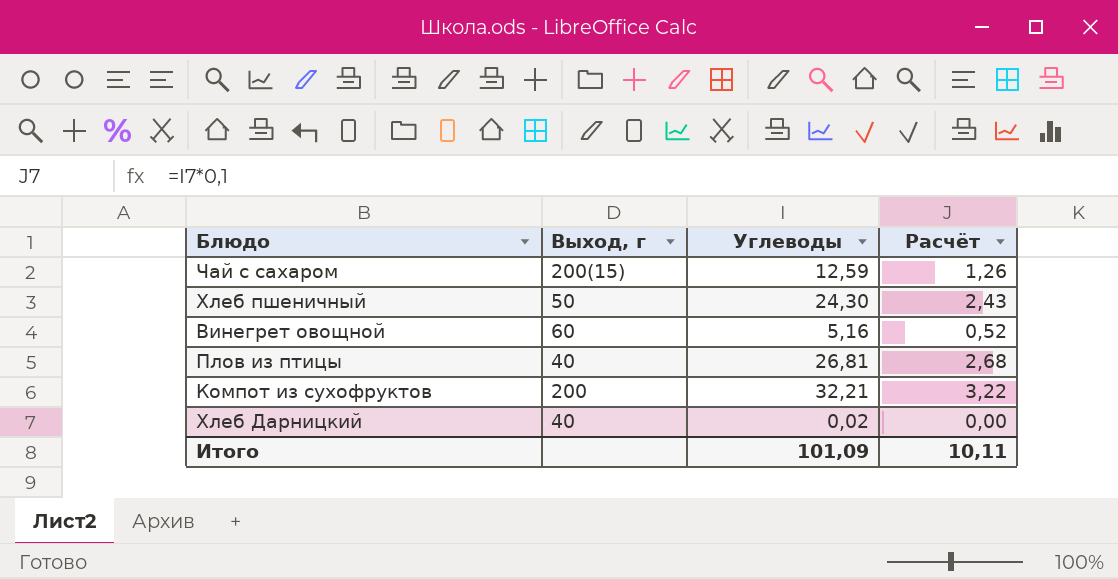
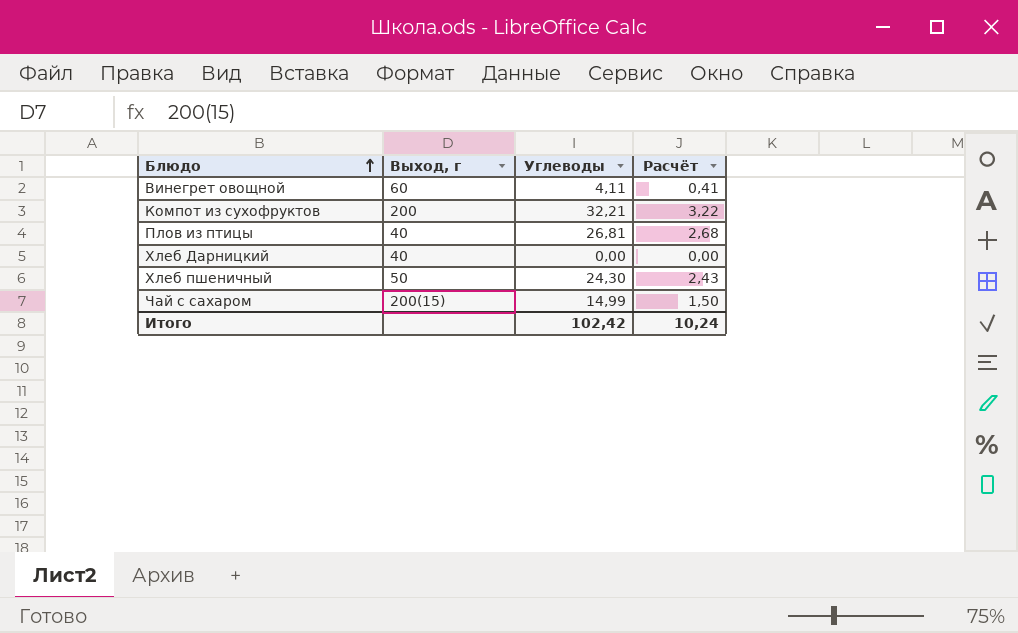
row order: none -> Блюдо ascending
Винегрет овощной | Углеводы: 5,16 -> 4,11
Винегрет овощной | Расчёт: 0,52 -> 0,41
Хлеб Дарницкий | Углеводы: 0,02 -> 0,00
Чай с сахаром | Углеводы: 12,59 -> 14,99
Чай с сахаром | Расчёт: 1,26 -> 1,50
Итого | Углеводы: 101,09 -> 102,42
Итого | Расчёт: 10,11 -> 10,24

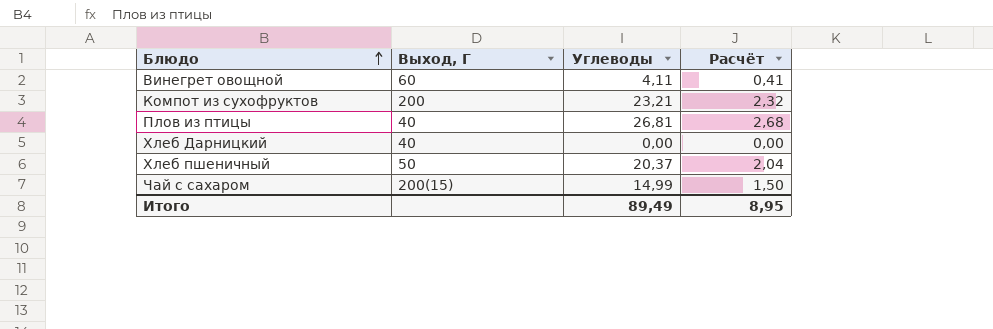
column name: Выход, г -> Выход, Г
Компот из сухофруктов | Углеводы: 32,21 -> 23,21
Компот из сухофруктов | Расчёт: 3,22 -> 2,32
Хлеб пшеничный | Углеводы: 24,30 -> 20,37
Хлеб пшеничный | Расчёт: 2,43 -> 2,04
Итого | Углеводы: 102,42 -> 89,49
Итого | Расчёт: 10,24 -> 8,95

